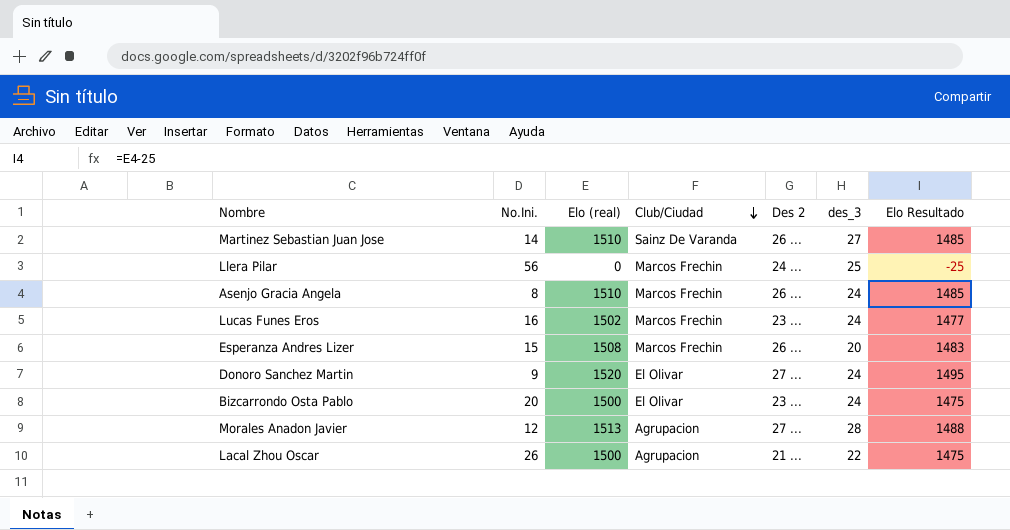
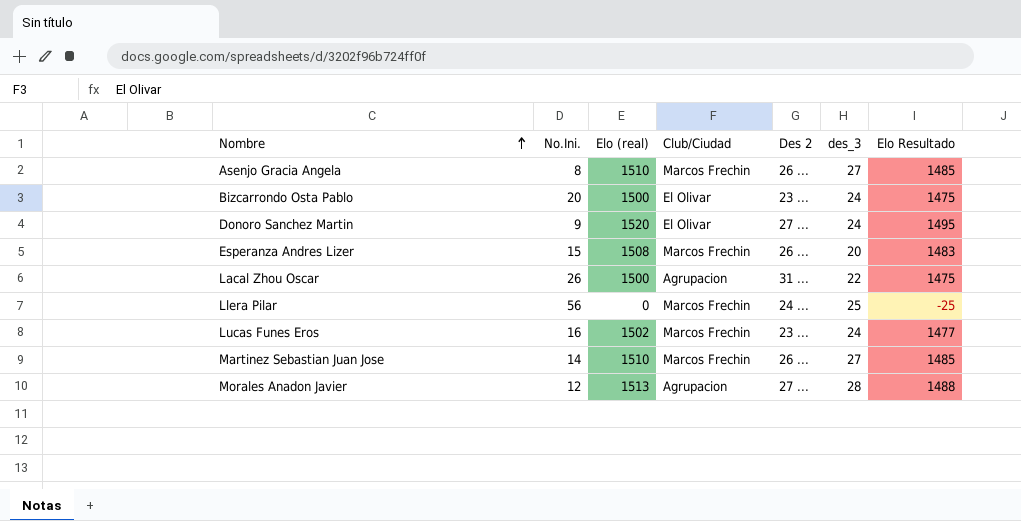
row order: Club/Ciudad descending -> Nombre ascending
Asenjo Gracia Angela | des_3: 24 -> 27
Lacal Zhou Oscar | Des 2: 21 ... -> 31 ...
Martinez Sebastian Juan Jose | Club/Ciudad: Sainz De Varanda -> Marcos Frechin

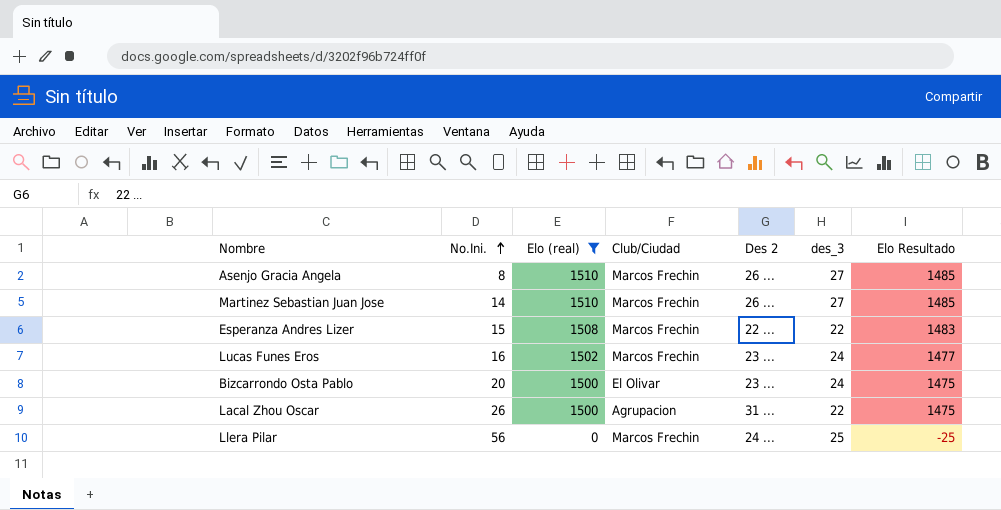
filter: none -> Elo (real) <= 1510
row order: Nombre ascending -> No.Ini. ascending
Esperanza Andres Lizer | Des 2: 26 ... -> 22 ...
Esperanza Andres Lizer | des_3: 20 -> 22

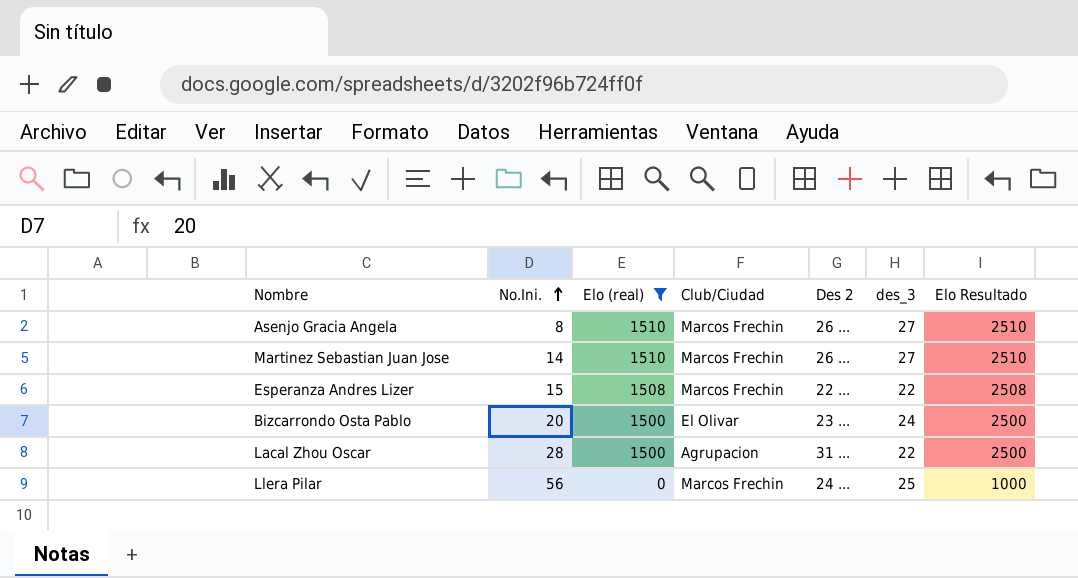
column Elo Resultado | formula: [Elo (real)] - 25 -> [Elo (real)] + 1000
row Lucas Funes Eros: 16 | 1502 | Marcos Frechin | 23 ... | 24 | 1477 -> none
Lacal Zhou Oscar | No.Ini.: 26 -> 28

